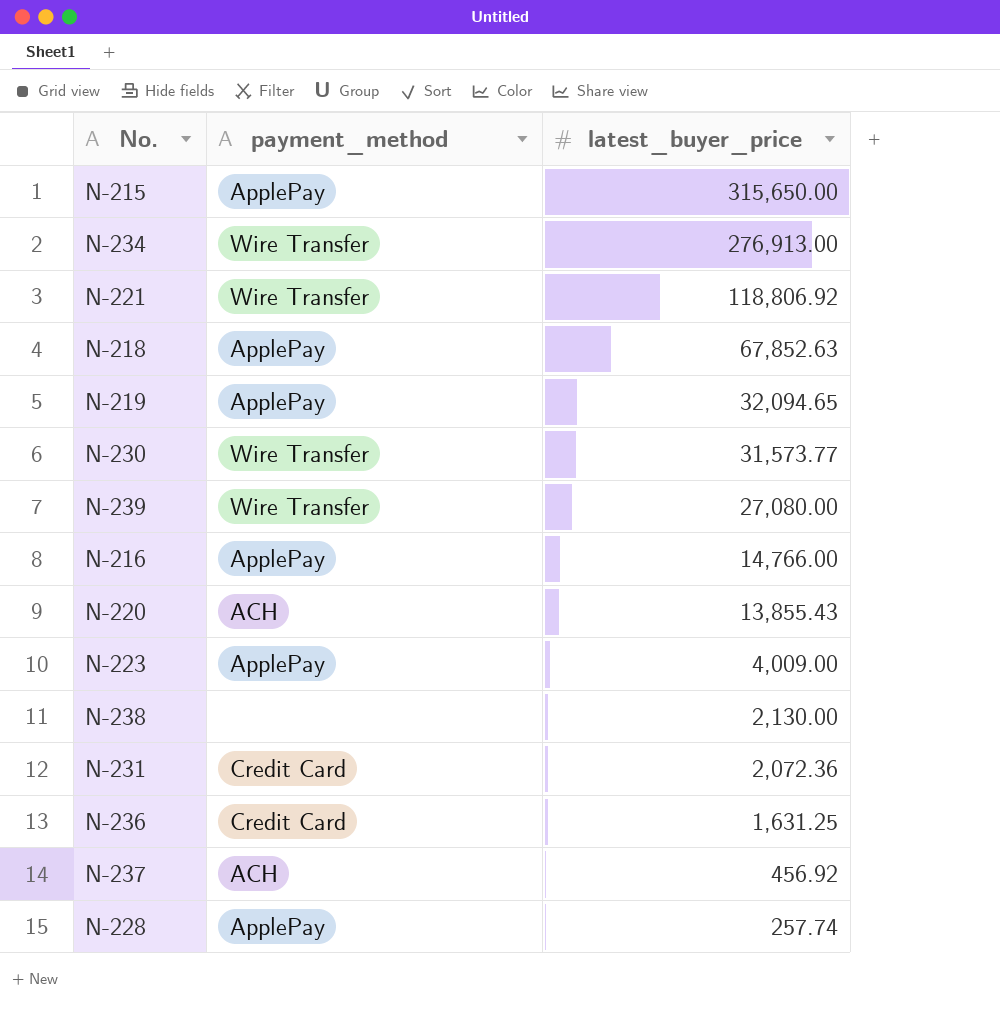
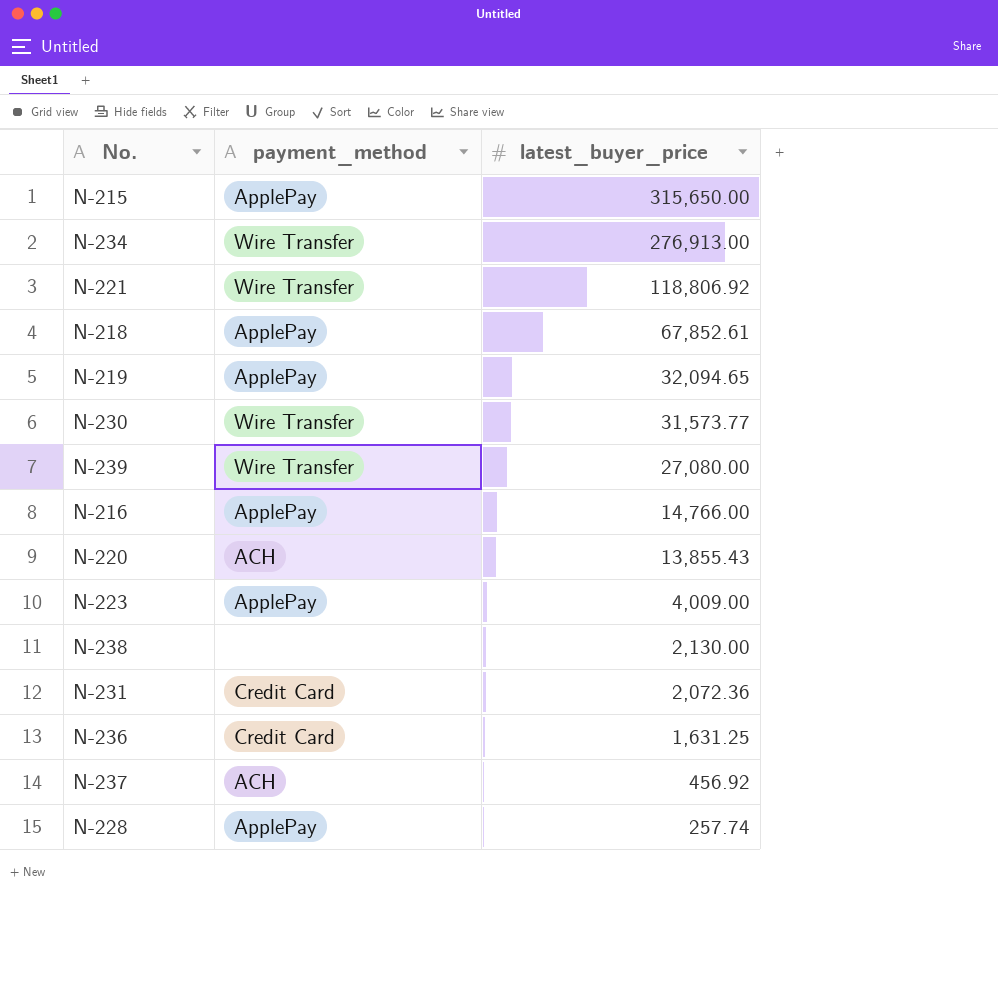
N-218 | latest_buyer_price: 67,852.63 -> 67,852.61

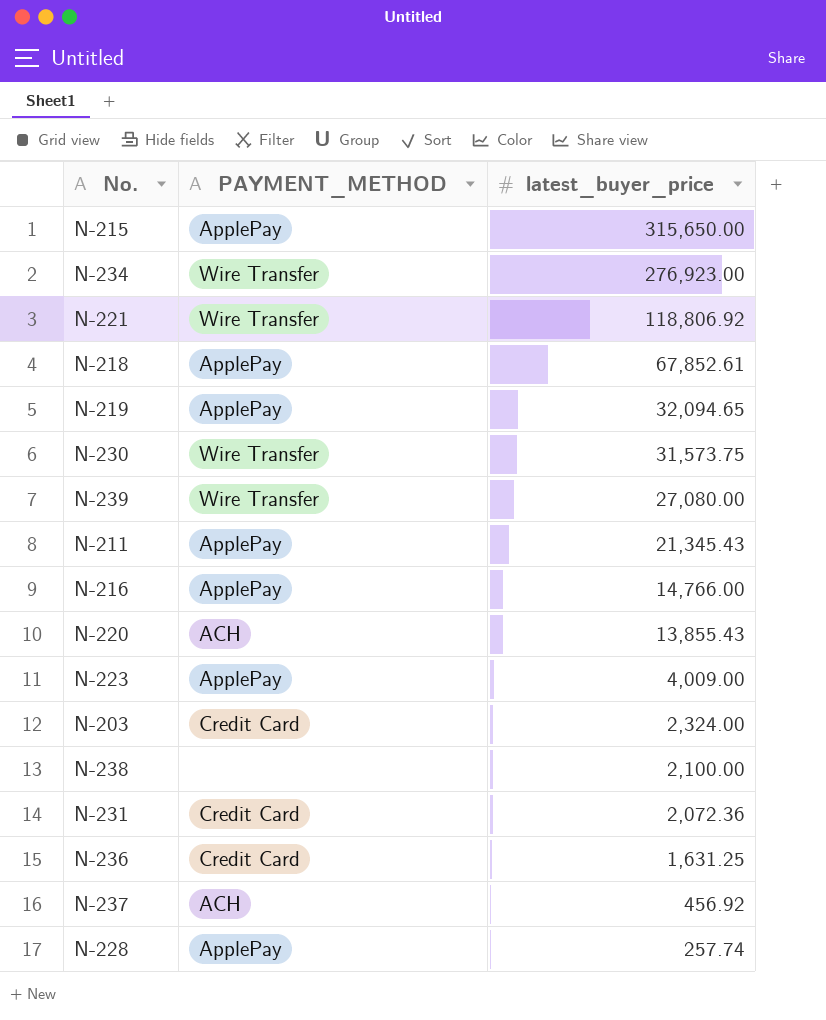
column name: payment_method -> PAYMENT_METHOD
N-234 | latest_buyer_price: 276,913.00 -> 276,923.00
N-230 | latest_buyer_price: 31,573.77 -> 31,573.75
row N-211: none -> ApplePay | 21,345.43
row N-203: none -> Credit Card | 2,324.00
N-238 | latest_buyer_price: 2,130.00 -> 2,100.00

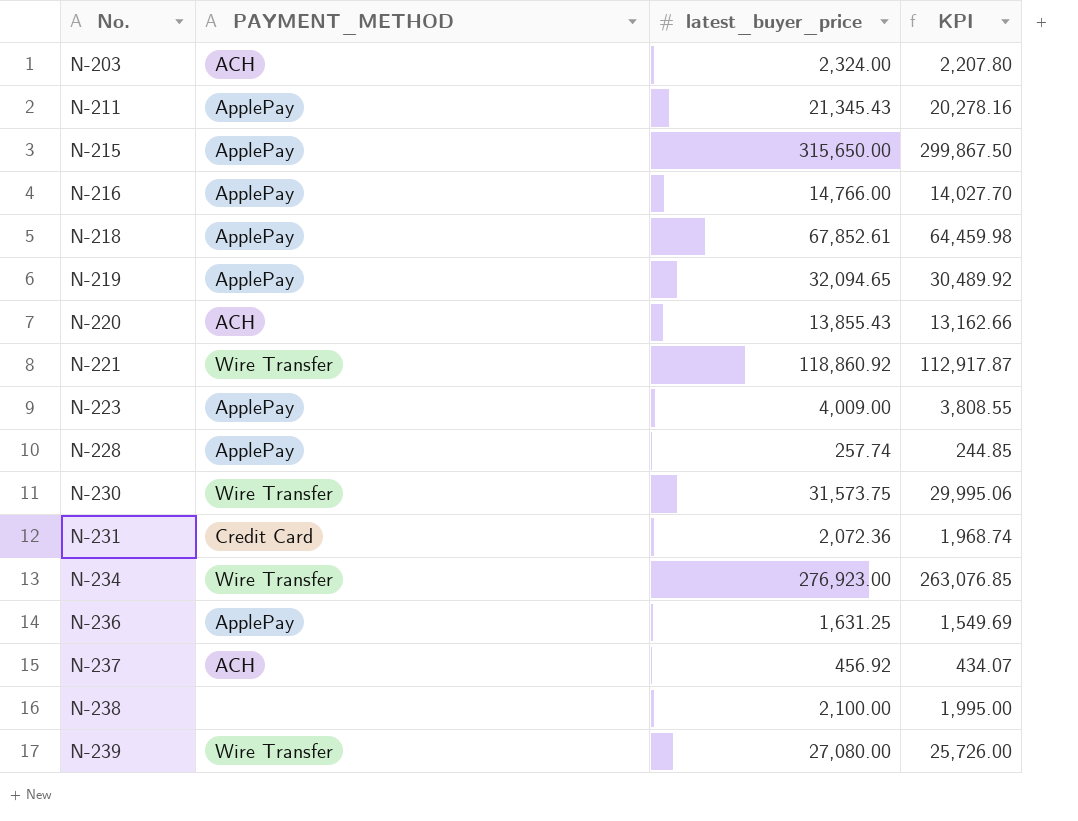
row order: latest_buyer_price descending -> No. ascending
column KPI | formula: none -> [latest_buyer_price] * 0.95
N-203 | PAYMENT_METHOD: Credit Card -> ACH
N-221 | latest_buyer_price: 118,806.92 -> 118,860.92
N-236 | PAYMENT_METHOD: Credit Card -> ApplePay

